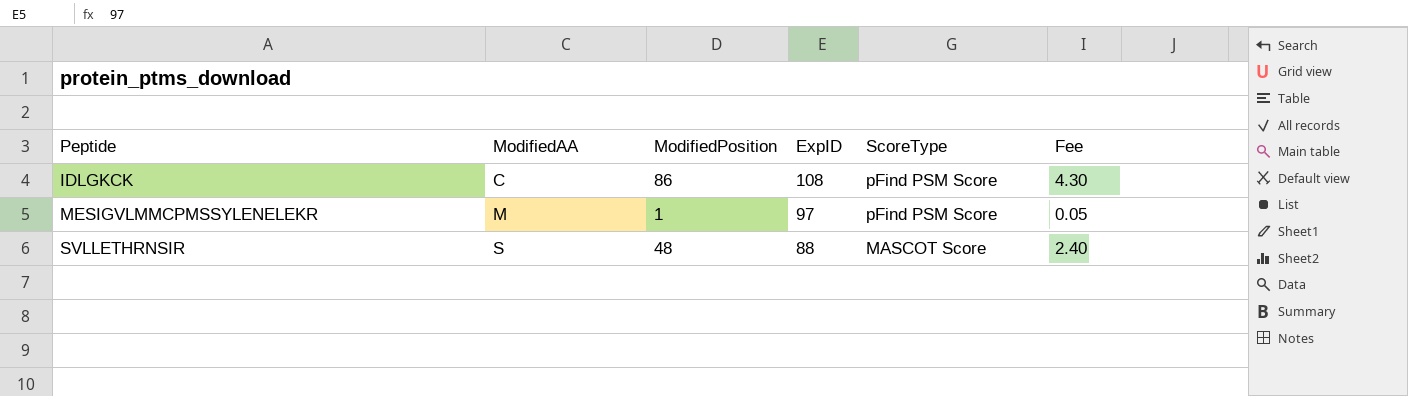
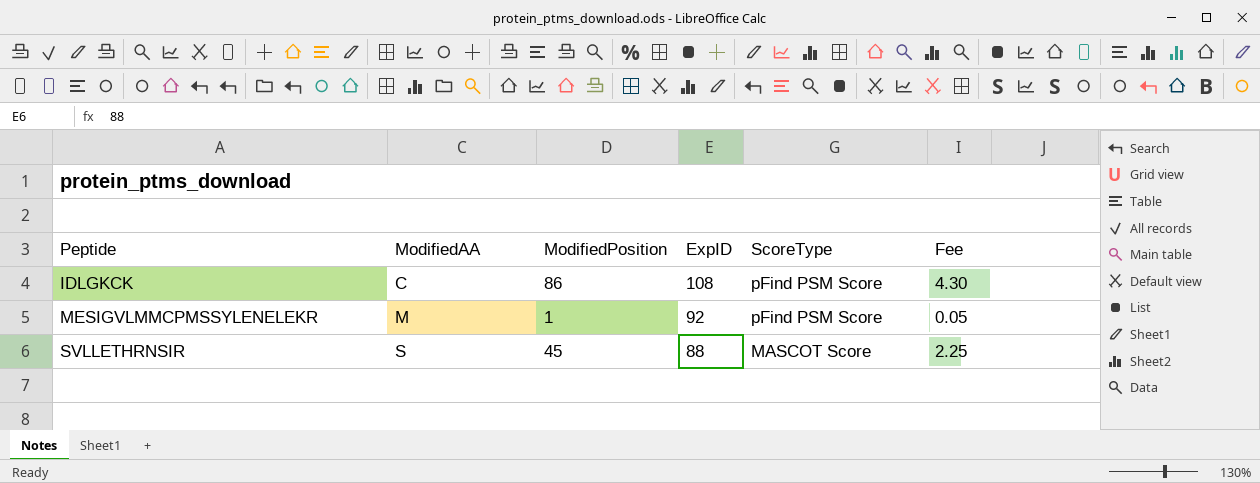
MESIGVLMMCPMSSYLENELEKR | ExpID: 97 -> 92
SVLLETHRNSIR | ModifiedPosition: 48 -> 45
SVLLETHRNSIR | Fee: 2.40 -> 2.25

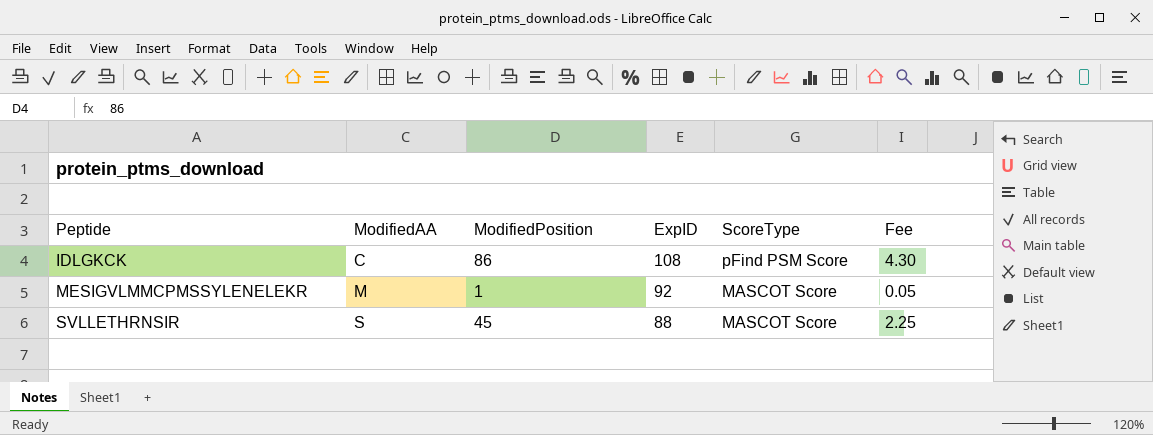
MESIGVLMMCPMSSYLENELEKR | ScoreType: pFind PSM Score -> MASCOT Score

